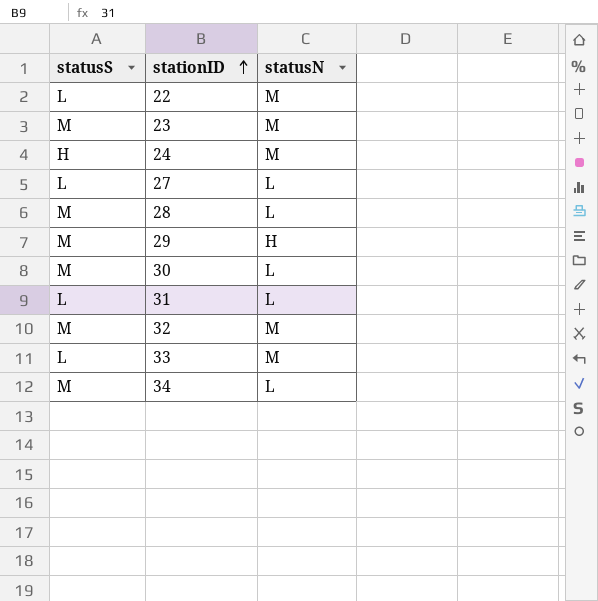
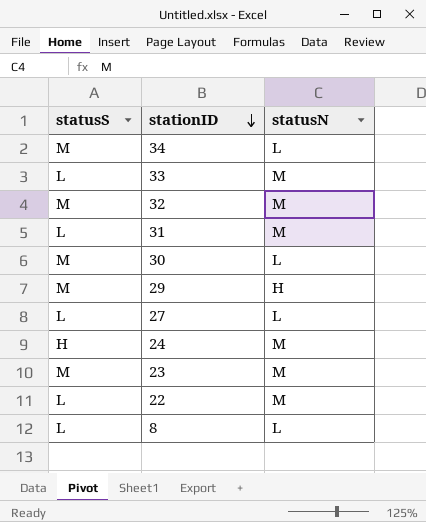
row order: stationID ascending -> stationID descending
row 28: M | L -> none
31 | statusN: L -> M
row 8: none -> L | L

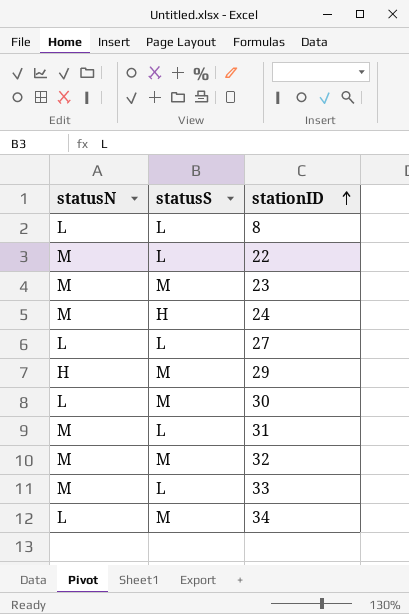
row order: stationID descending -> stationID ascending
column statusN | position: 3 -> 1

